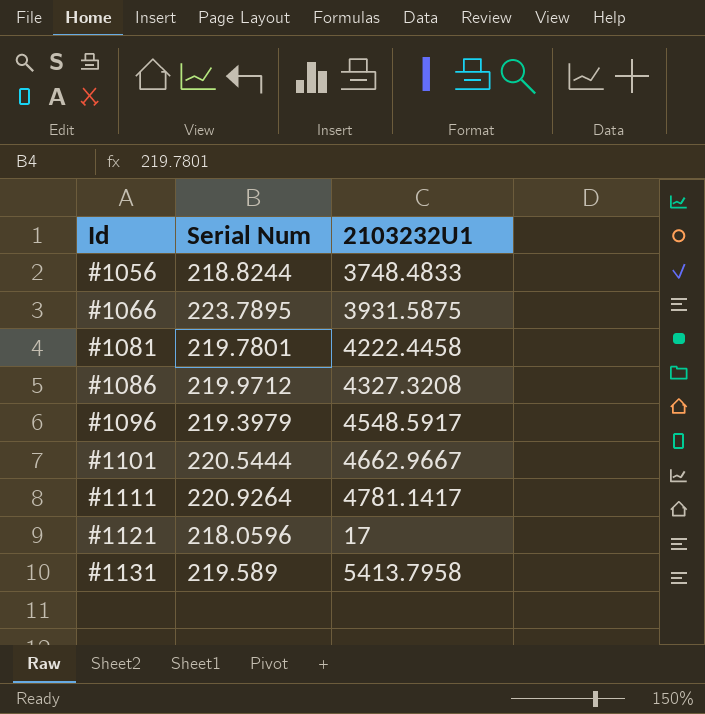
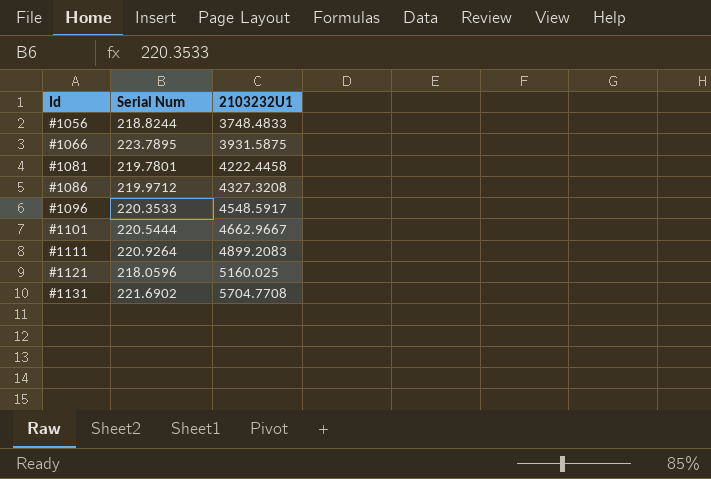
#1096 | Serial Num: 219.3979 -> 220.3533
#1111 | 2103232U1: 4781.1417 -> 4899.2083
#1121 | 2103232U1: 17 -> 5160.025
#1131 | Serial Num: 219.589 -> 221.6902
#1131 | 2103232U1: 5413.7958 -> 5704.7708

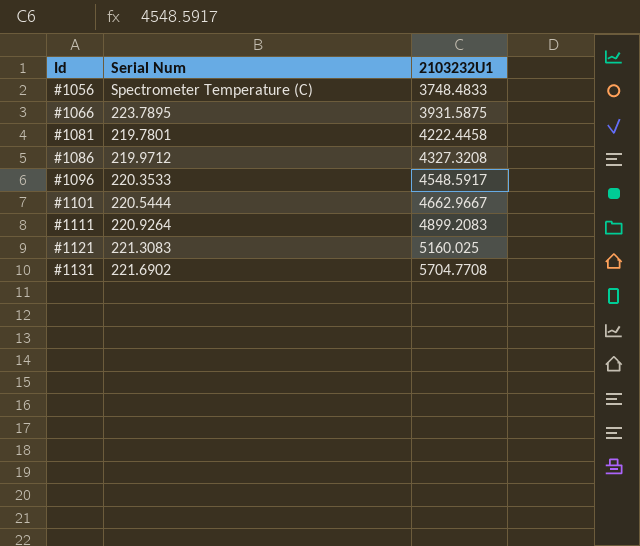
#1056 | Serial Num: 218.8244 -> Spectrometer Temperature (C)
#1121 | Serial Num: 218.0596 -> 221.3083

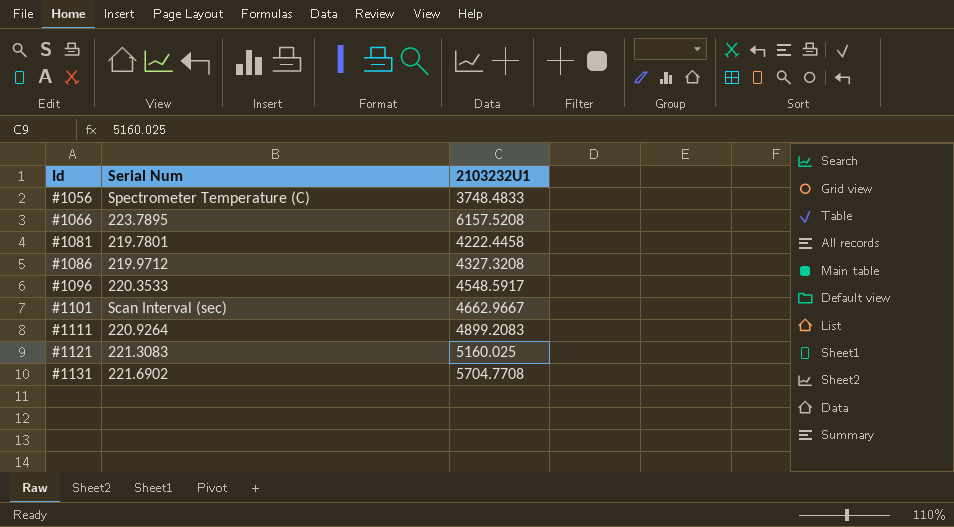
#1066 | 2103232U1: 3931.5875 -> 6157.5208
#1101 | Serial Num: 220.5444 -> Scan Interval (sec)

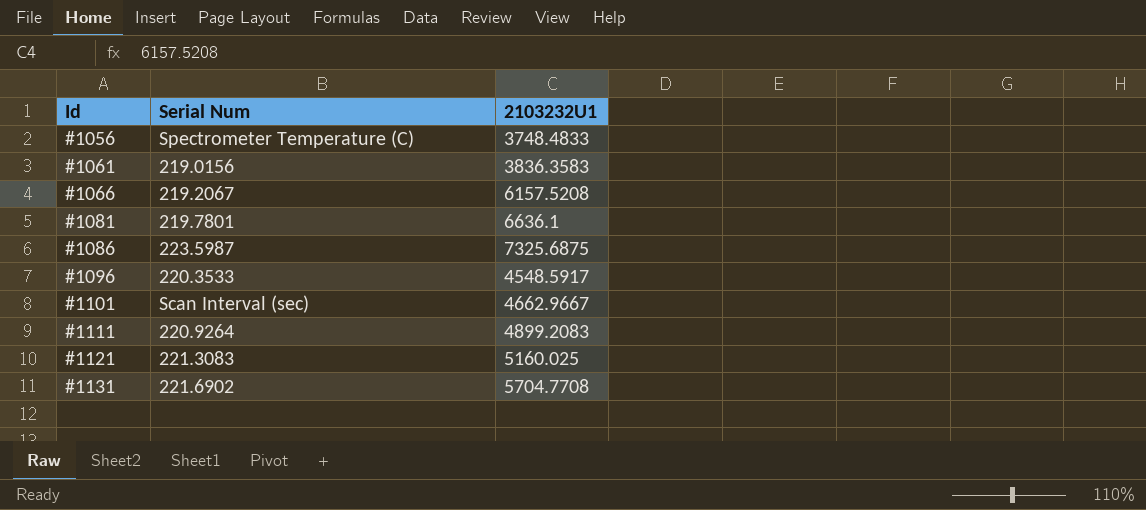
row #1061: none -> 219.0156 | 3836.3583
#1066 | Serial Num: 223.7895 -> 219.2067
#1081 | 2103232U1: 4222.4458 -> 6636.1
#1086 | Serial Num: 219.9712 -> 223.5987
#1086 | 2103232U1: 4327.3208 -> 7325.6875

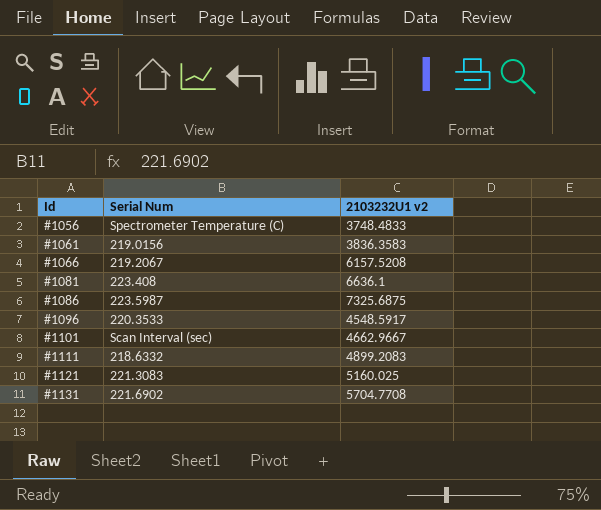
column name: 2103232U1 -> 2103232U1 v2
#1081 | Serial Num: 219.7801 -> 223.408
#1111 | Serial Num: 220.9264 -> 218.6332

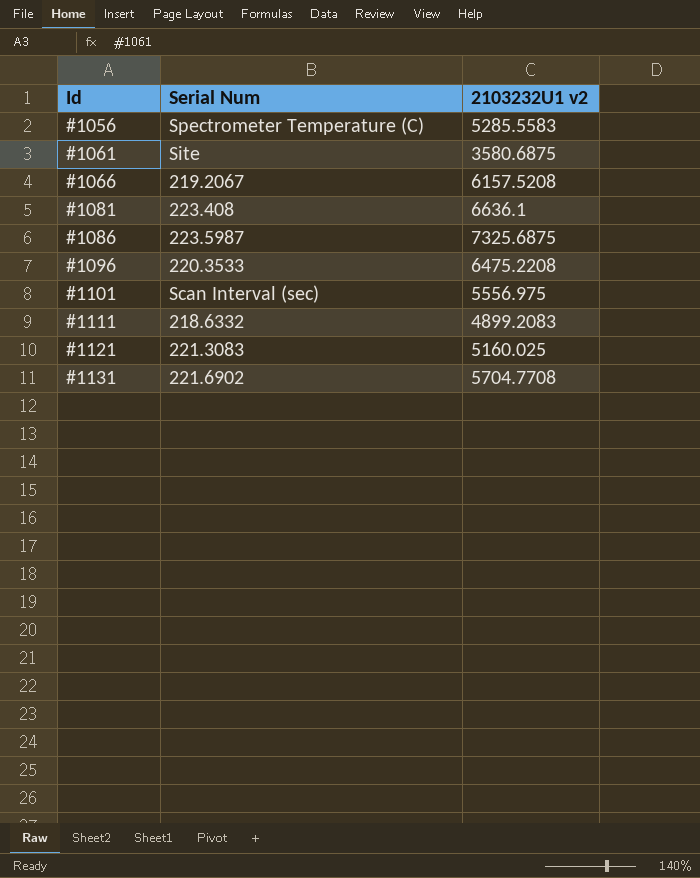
#1056 | 2103232U1 v2: 3748.4833 -> 5285.5583
#1061 | Serial Num: 219.0156 -> Site
#1061 | 2103232U1 v2: 3836.3583 -> 3580.6875
#1096 | 2103232U1 v2: 4548.5917 -> 6475.2208
#1101 | 2103232U1 v2: 4662.9667 -> 5556.975

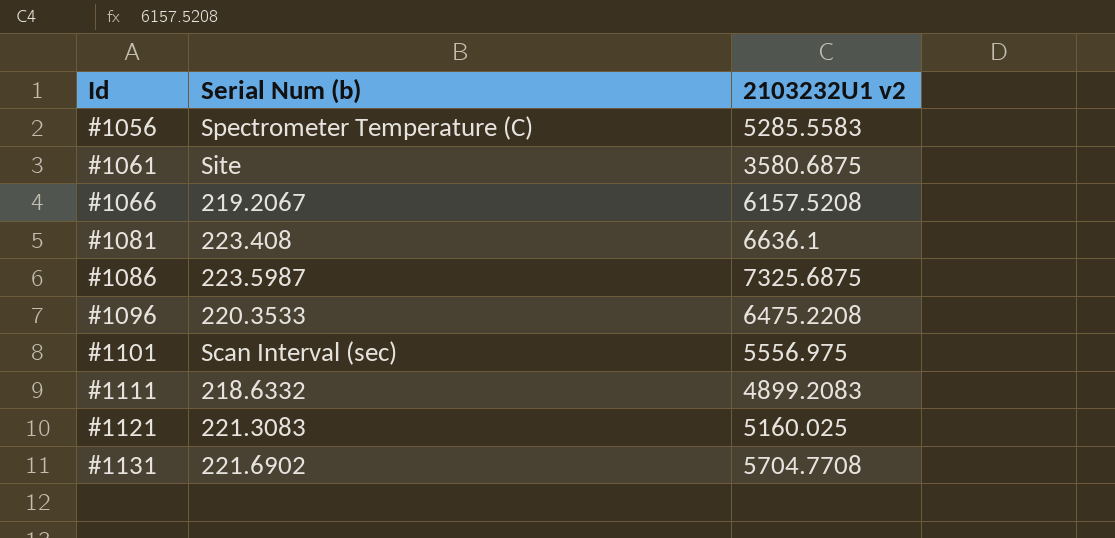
column name: Serial Num -> Serial Num (b)

